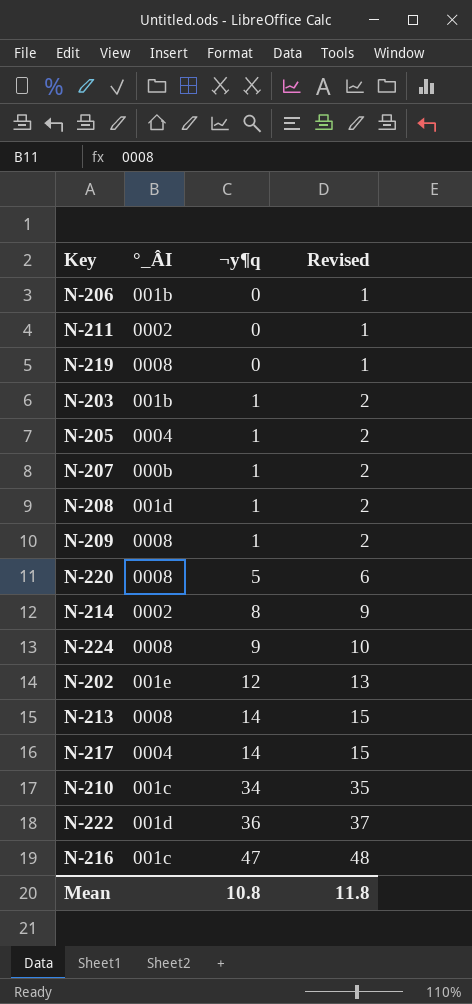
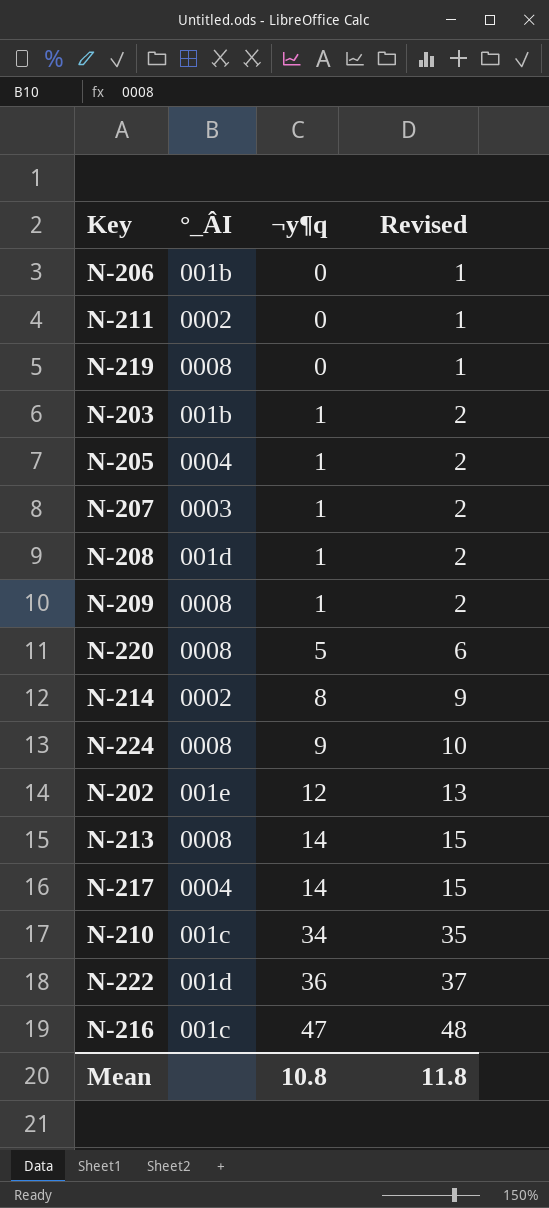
N-207 | °_ÂI: 000b -> 0003

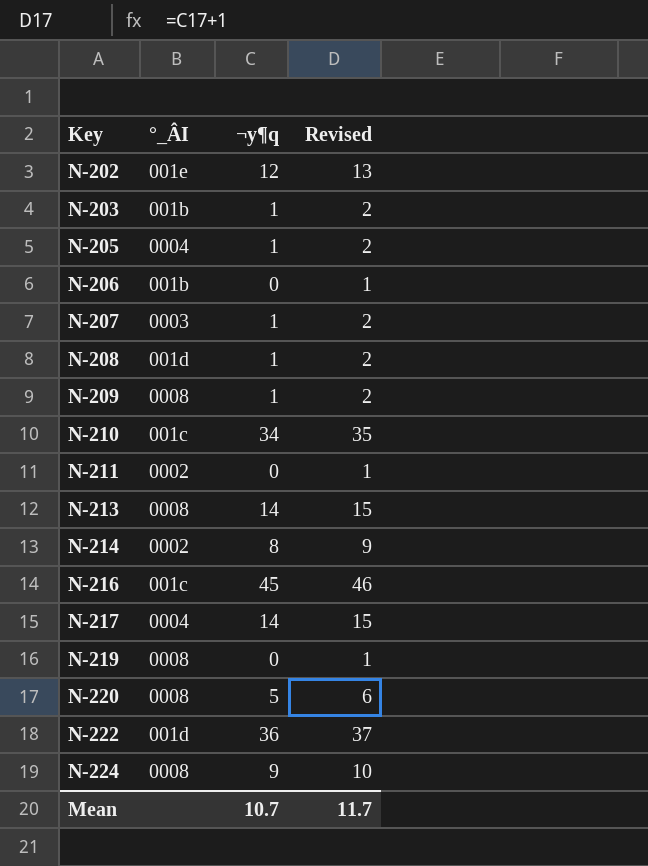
row order: ¬y¶q ascending -> Key ascending
N-216 | ¬y¶q: 47 -> 45
N-216 | Revised: 48 -> 46
Mean | ¬y¶q: 10.8 -> 10.7
Mean | Revised: 11.8 -> 11.7

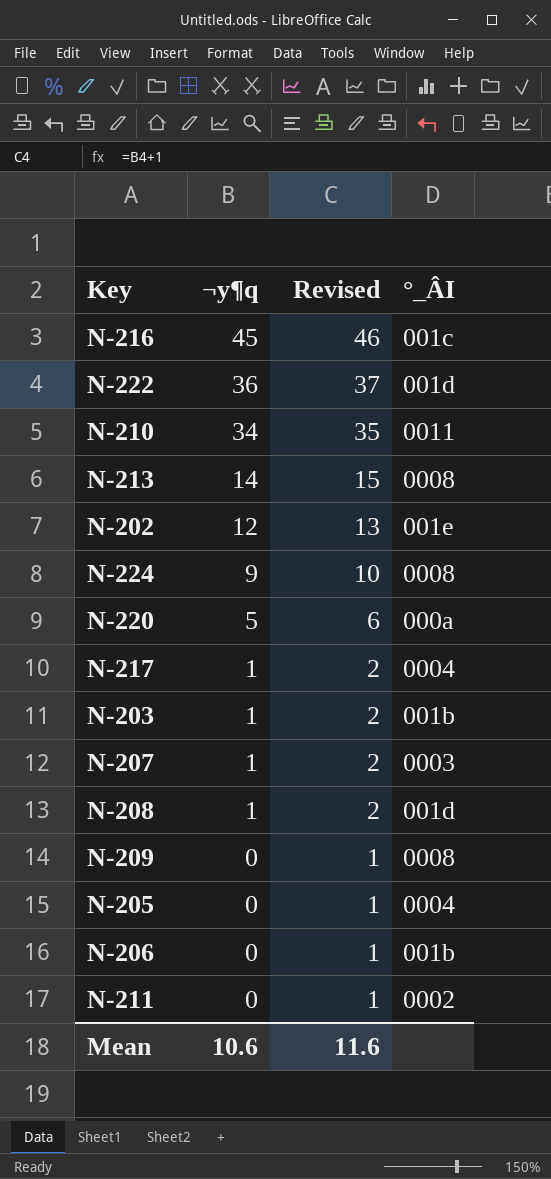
row order: Key ascending -> ¬y¶q descending
column °_ÂI | position: 2 -> 4
row N-214: 0002 | 8 | 9 -> none
row N-219: 0008 | 0 | 1 -> none
N-210 | °_ÂI: 001c -> 0011
N-220 | °_ÂI: 0008 -> 000a
N-217 | ¬y¶q: 14 -> 1
N-217 | Revised: 15 -> 2
N-209 | ¬y¶q: 1 -> 0
N-209 | Revised: 2 -> 1
N-205 | ¬y¶q: 1 -> 0
N-205 | Revised: 2 -> 1
Mean | ¬y¶q: 10.7 -> 10.6
Mean | Revised: 11.7 -> 11.6

